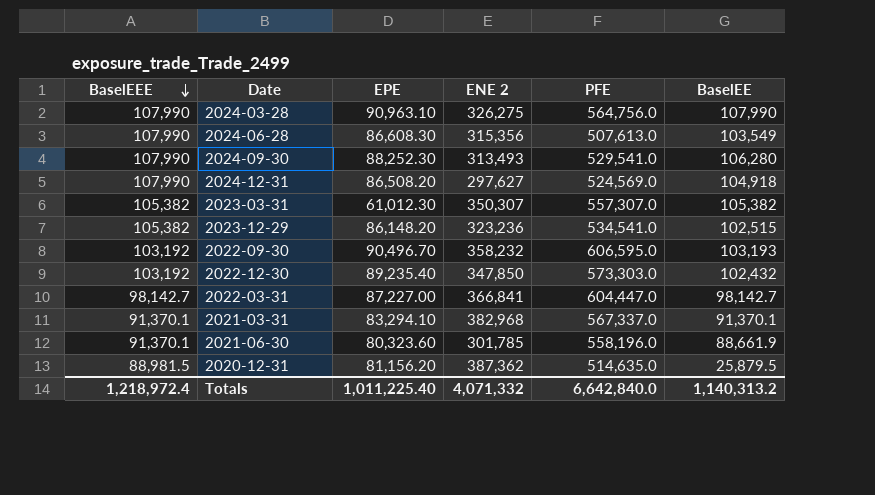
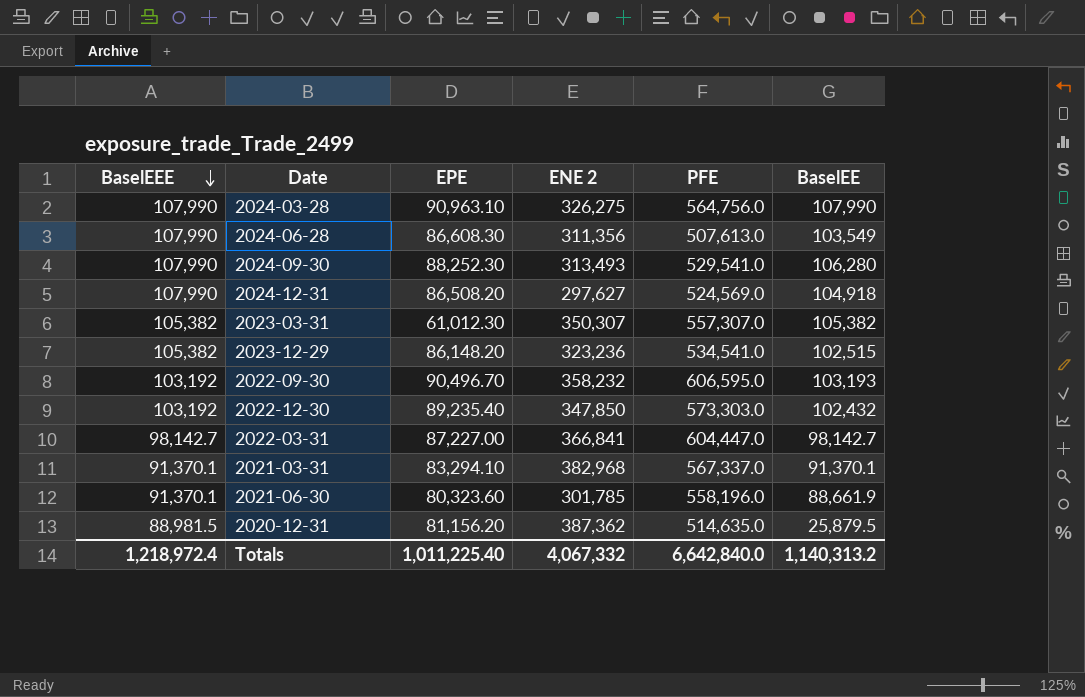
2024-06-28 | ENE 2: 315,356 -> 311,356
Totals | ENE 2: 4,071,332 -> 4,067,332

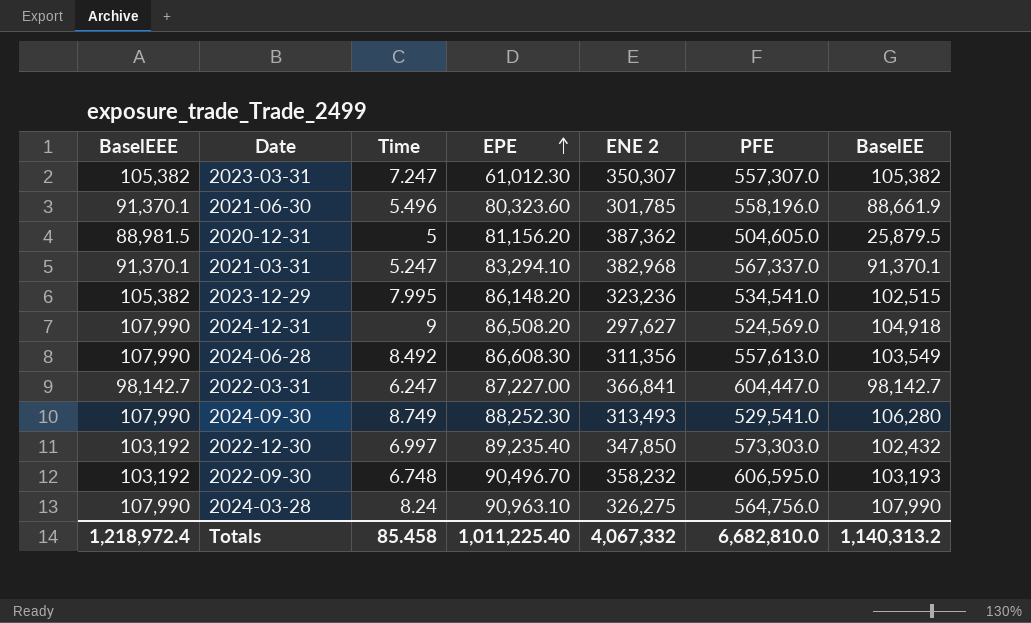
row order: BaselEEE descending -> EPE ascending
column Time | position: none -> 3
2020-12-31 | PFE: 514,635.0 -> 504,605.0
2024-06-28 | PFE: 507,613.0 -> 557,613.0
Totals | PFE: 6,642,840.0 -> 6,682,810.0

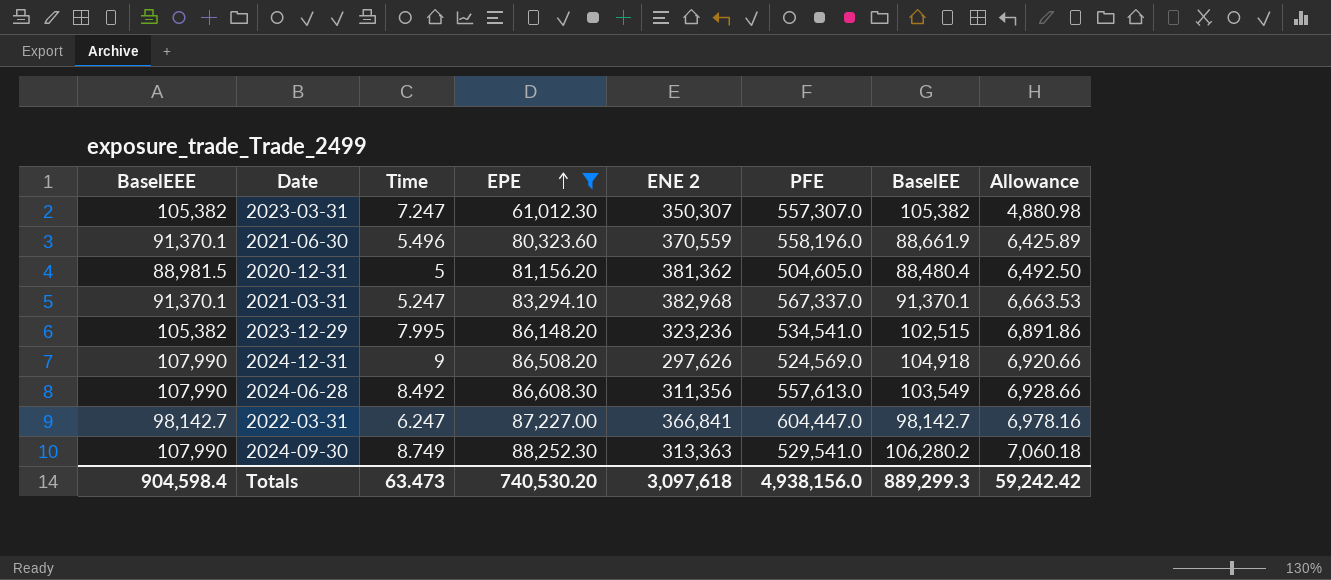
filter: none -> EPE <= 88,252.30
column Allowance | formula: none -> [EPE] * 0.08
2021-06-30 | ENE 2: 301,785 -> 370,559
2020-12-31 | ENE 2: 387,362 -> 381,362
2020-12-31 | BaselEE: 25,879.5 -> 88,480.4
2024-12-31 | ENE 2: 297,627 -> 297,626
2024-09-30 | ENE 2: 313,493 -> 313,363
2024-09-30 | BaselEE: 106,280 -> 106,280.2
Totals | BaselEEE: 1,218,972.4 -> 904,598.4
Totals | Time: 85.458 -> 63.473
Totals | EPE: 1,011,225.40 -> 740,530.20
Totals | ENE 2: 4,067,332 -> 3,097,618
Totals | PFE: 6,682,810.0 -> 4,938,156.0
Totals | BaselEE: 1,140,313.2 -> 889,299.3

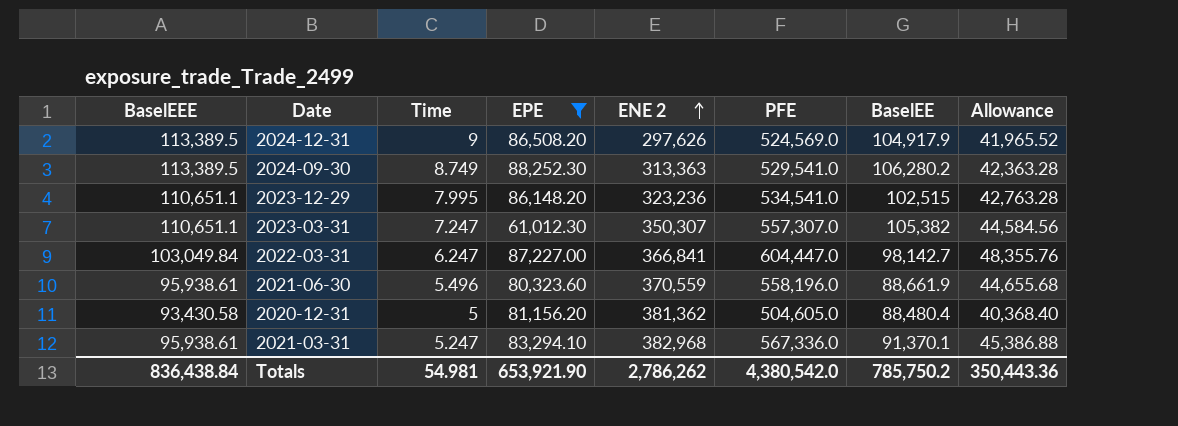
row order: EPE ascending -> ENE 2 ascending
column Allowance | formula: [EPE] * 0.08 -> [PFE] * 0.08
row 2024-06-28: 107,990 | 8.492 | 86,608.30 | 311,356 | 557,613.0 | 103,549 | 6,928.66 -> none
2024-12-31 | BaselEEE: 107,990 -> 113,389.5
2024-12-31 | BaselEE: 104,918 -> 104,917.9
2024-09-30 | BaselEEE: 107,990 -> 113,389.5
2023-12-29 | BaselEEE: 105,382 -> 110,651.1
2023-03-31 | BaselEEE: 105,382 -> 110,651.1
2022-03-31 | BaselEEE: 98,142.7 -> 103,049.84
2021-06-30 | BaselEEE: 91,370.1 -> 95,938.61
2020-12-31 | BaselEEE: 88,981.5 -> 93,430.58
2021-03-31 | BaselEEE: 91,370.1 -> 95,938.61
2021-03-31 | PFE: 567,337.0 -> 567,336.0
Totals | BaselEEE: 904,598.4 -> 836,438.84
Totals | Time: 63.473 -> 54.981
Totals | EPE: 740,530.20 -> 653,921.90
Totals | ENE 2: 3,097,618 -> 2,786,262
Totals | PFE: 4,938,156.0 -> 4,380,542.0
Totals | BaselEE: 889,299.3 -> 785,750.2
Totals | Allowance: 59,242.42 -> 350,443.36

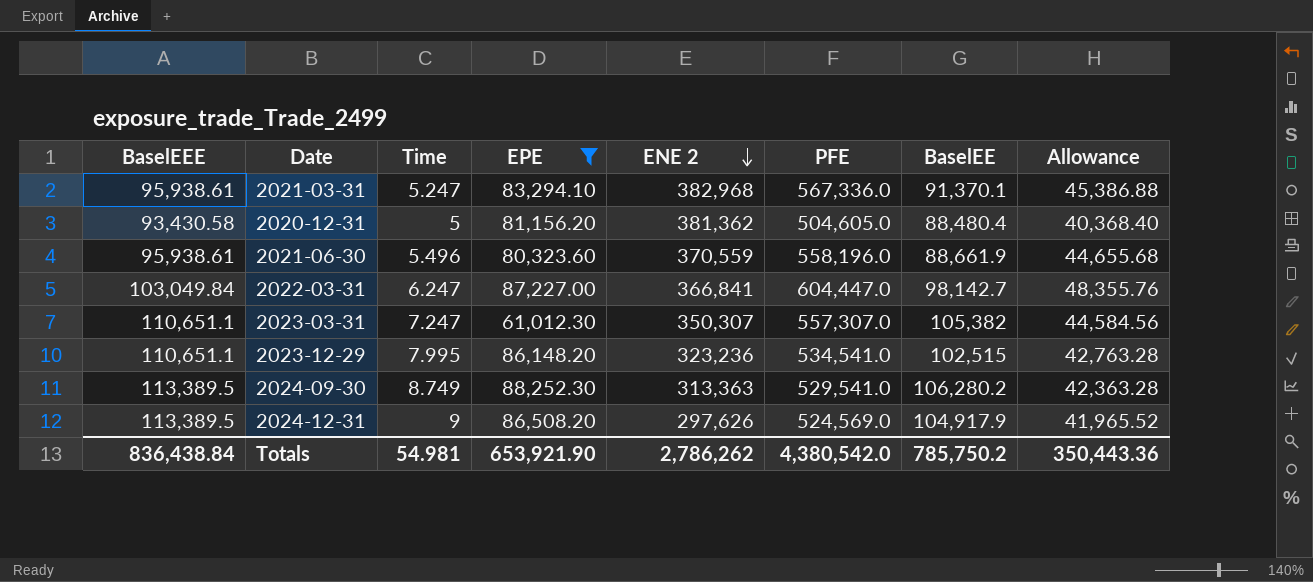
row order: ENE 2 ascending -> ENE 2 descending

